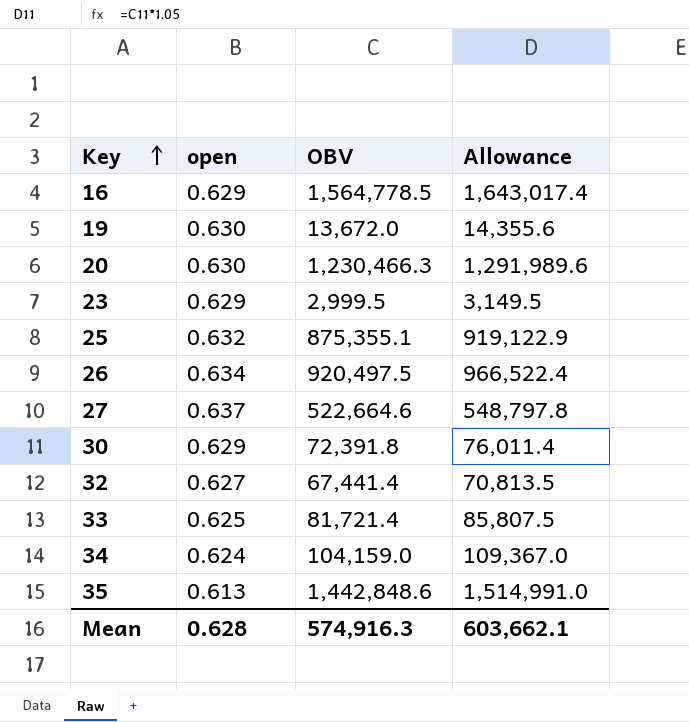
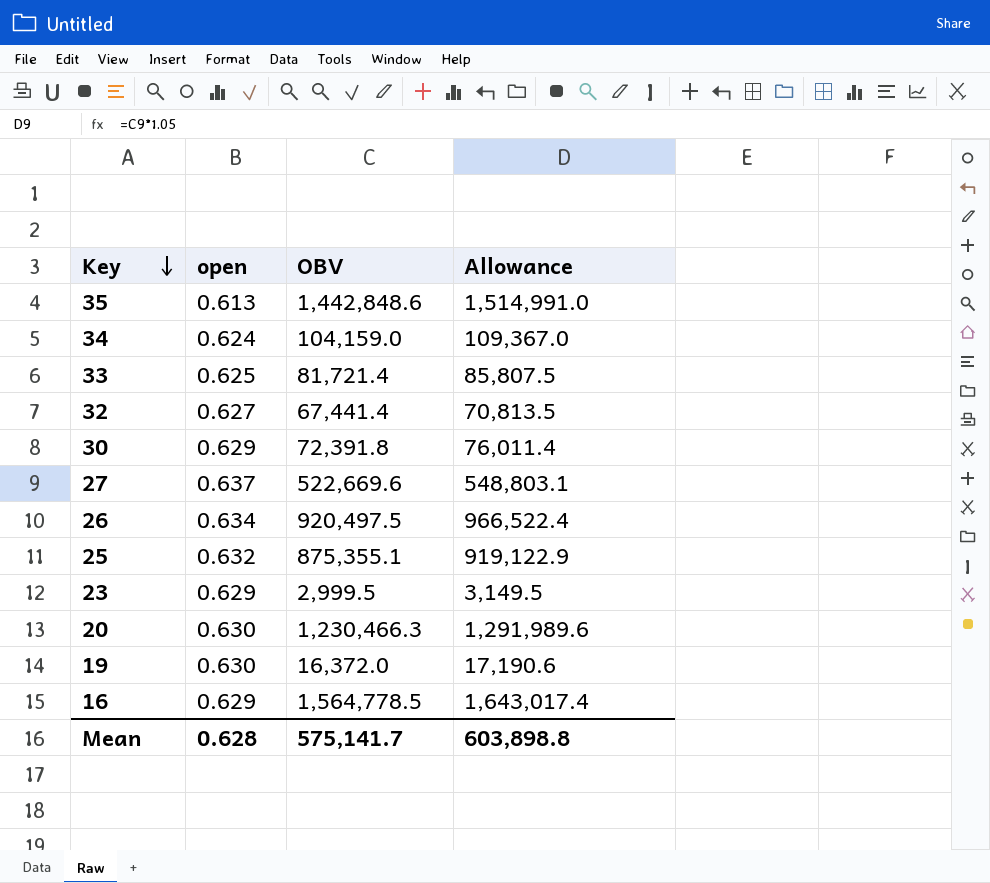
row order: Key ascending -> Key descending
27 | OBV: 522,664.6 -> 522,669.6
27 | Allowance: 548,797.8 -> 548,803.1
19 | OBV: 13,672.0 -> 16,372.0
19 | Allowance: 14,355.6 -> 17,190.6
Mean | OBV: 574,916.3 -> 575,141.7
Mean | Allowance: 603,662.1 -> 603,898.8

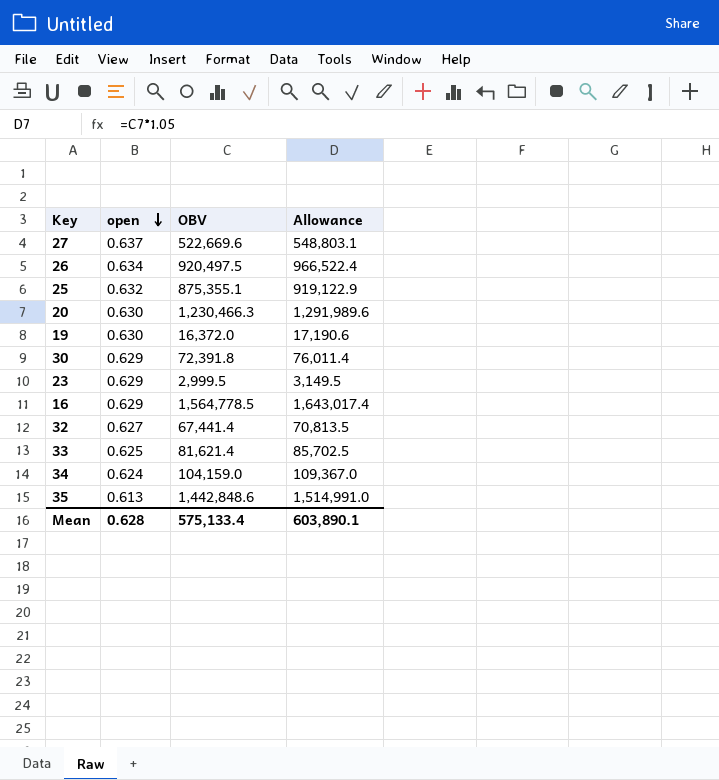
row order: Key descending -> open descending
33 | OBV: 81,721.4 -> 81,621.4
33 | Allowance: 85,807.5 -> 85,702.5
Mean | OBV: 575,141.7 -> 575,133.4
Mean | Allowance: 603,898.8 -> 603,890.1

